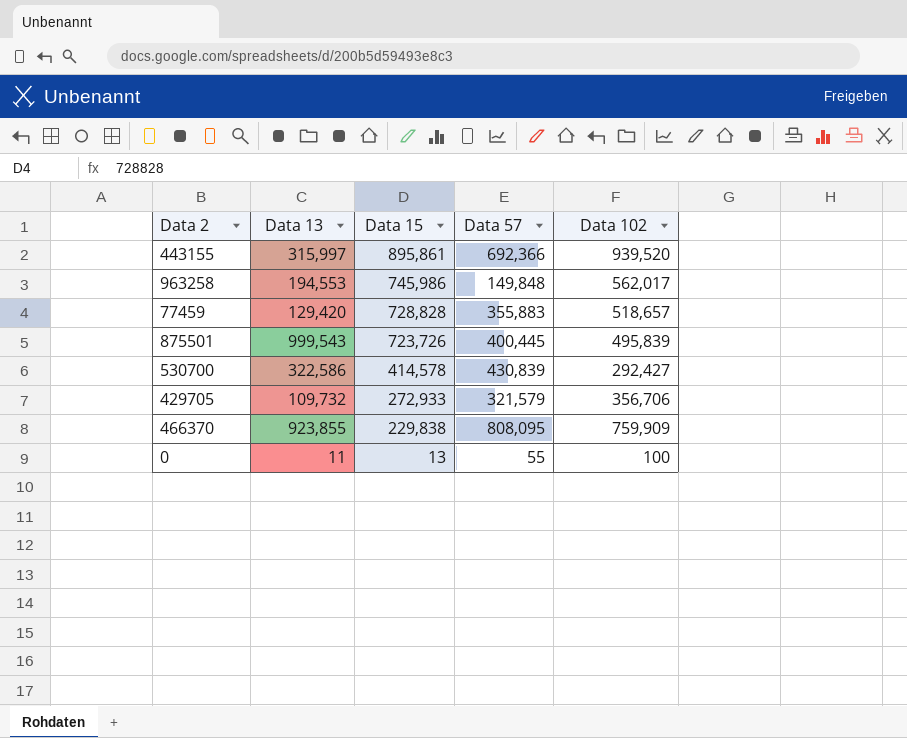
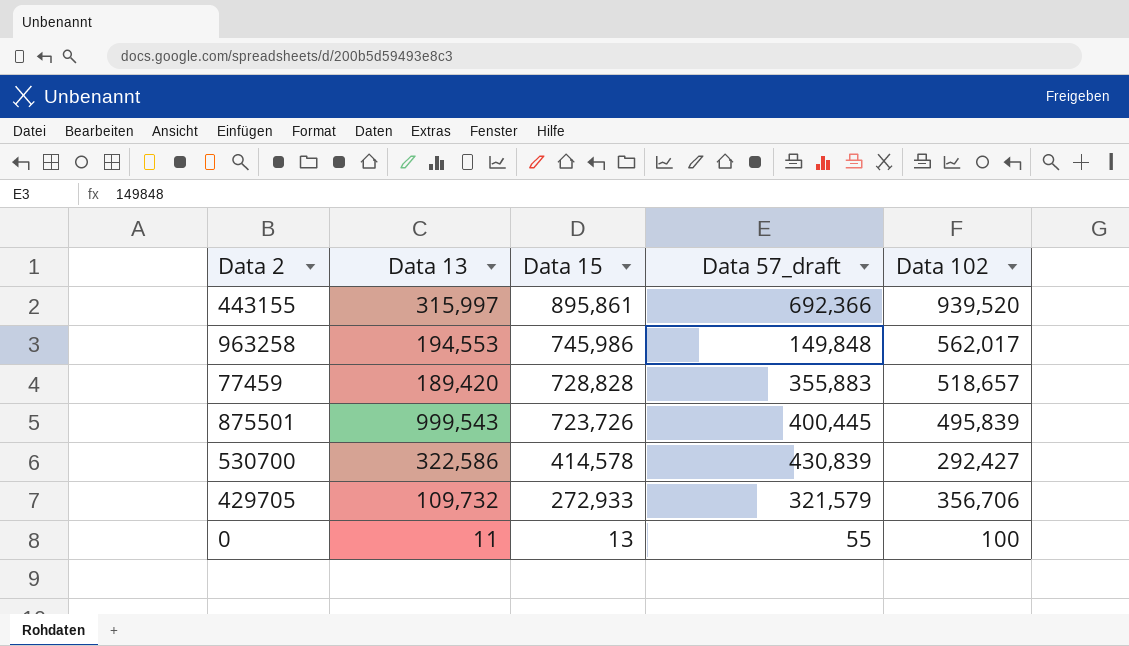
column name: Data 57 -> Data 57_draft
row 466370: 923,855 | 229,838 | 808,095 | 759,909 -> none
77459 | Data 13: 129,420 -> 189,420

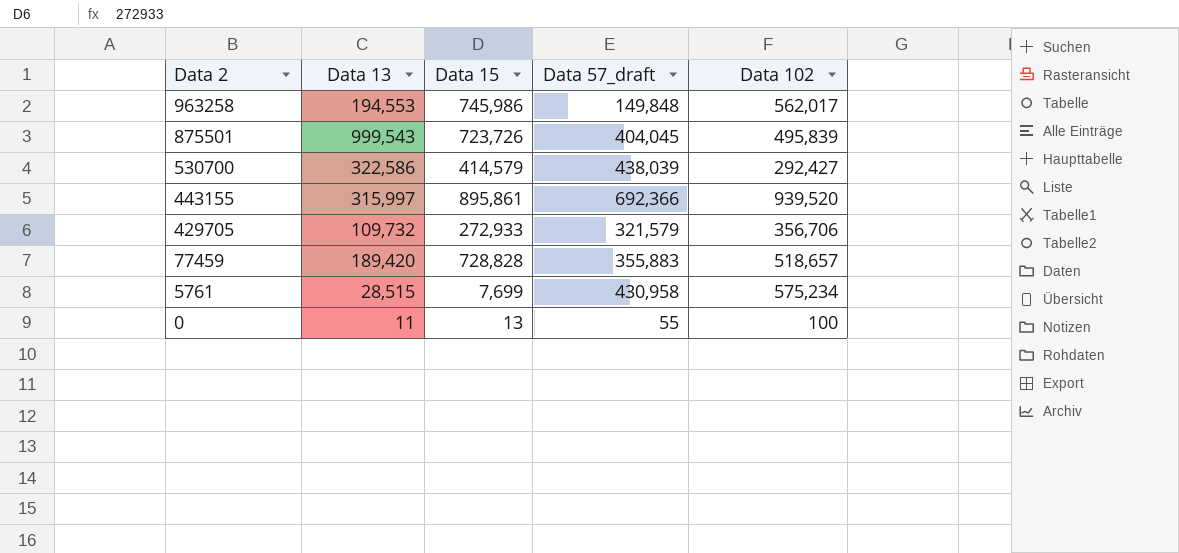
row order: Data 15 descending -> Data 2 descending
875501 | Data 57_draft: 400,445 -> 404,045
530700 | Data 15: 414,578 -> 414,579
530700 | Data 57_draft: 430,839 -> 438,039
row 5761: none -> 28,515 | 7,699 | 430,958 | 575,234

